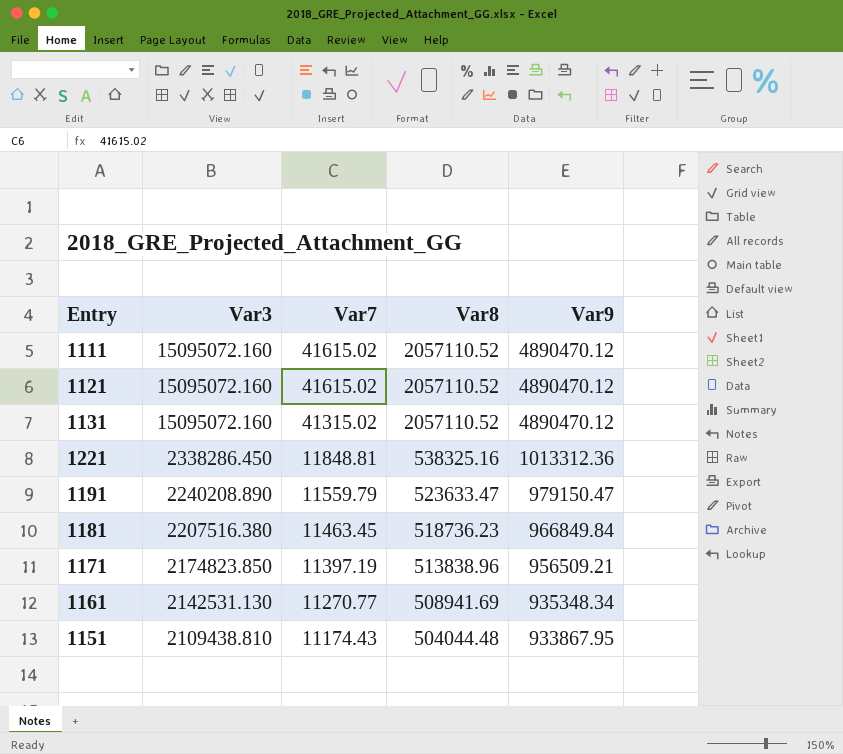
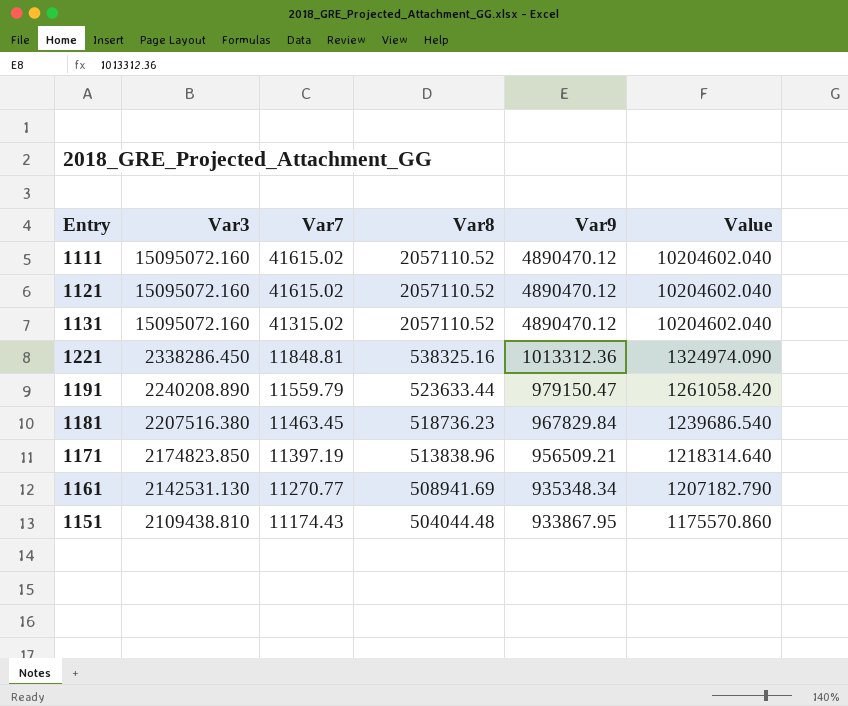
column Value | formula: none -> [Var3] - [Var9]
1191 | Var8: 523633.47 -> 523633.44
1181 | Var9: 966849.84 -> 967829.84

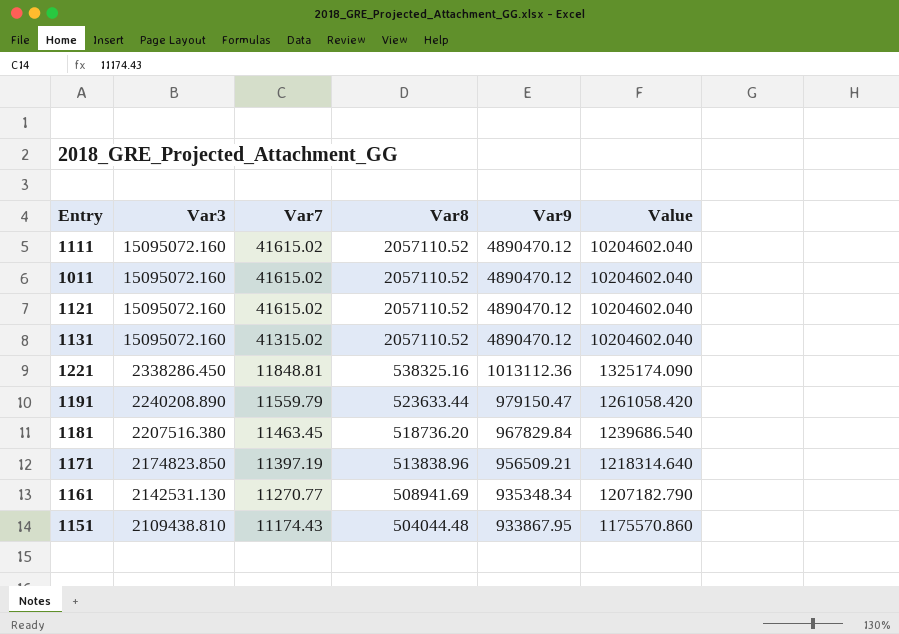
row 1011: none -> 15095072.160 | 41615.02 | 2057110.52 | 4890470.12 | 10204602.040
1221 | Var9: 1013312.36 -> 1013112.36
1221 | Value: 1324974.090 -> 1325174.090
1181 | Var8: 518736.23 -> 518736.20

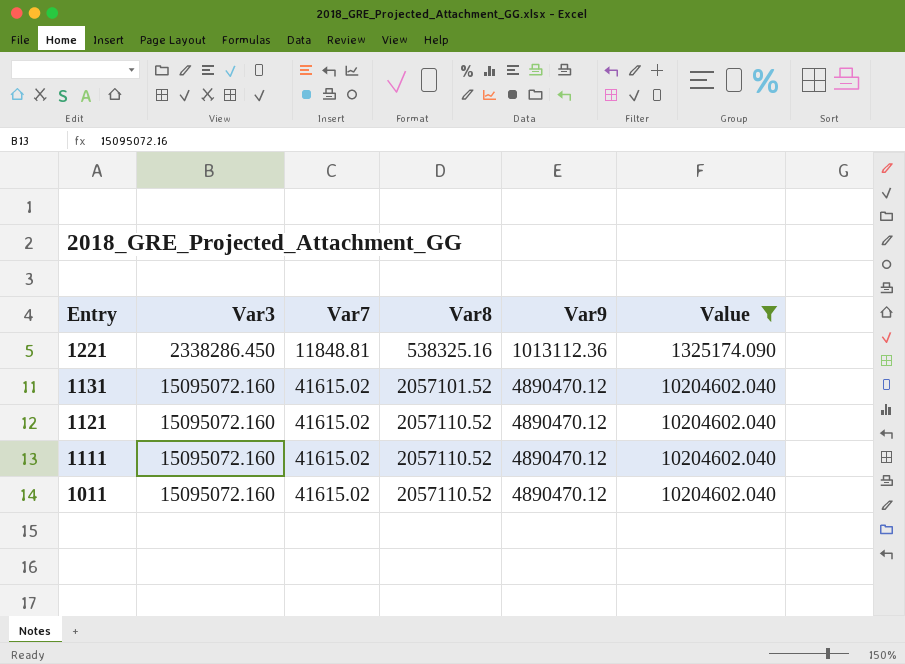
filter: none -> Value >= 1325174.090
row order: Var3 descending -> Entry descending
1131 | Var7: 41315.02 -> 41615.02
1131 | Var8: 2057110.52 -> 2057101.52

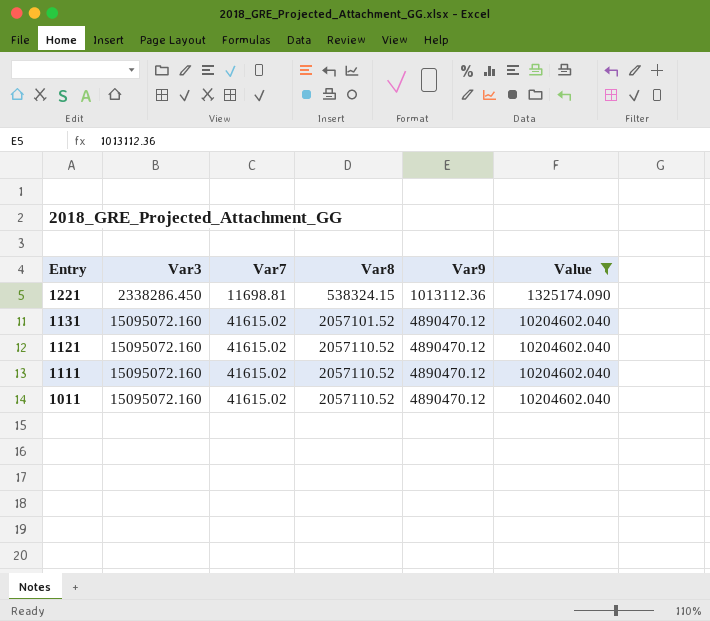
1221 | Var7: 11848.81 -> 11698.81
1221 | Var8: 538325.16 -> 538324.15

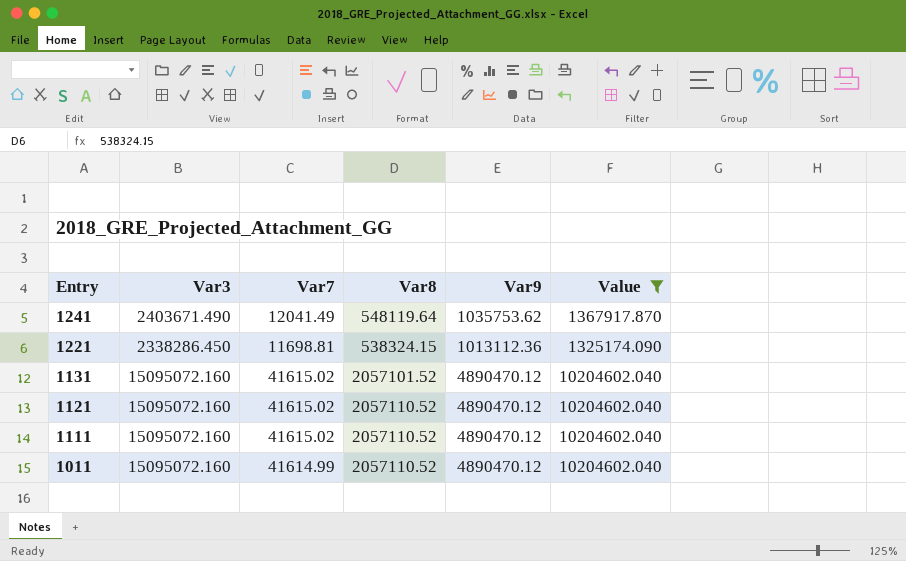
row 1241: none -> 2403671.490 | 12041.49 | 548119.64 | 1035753.62 | 1367917.870
1011 | Var7: 41615.02 -> 41614.99

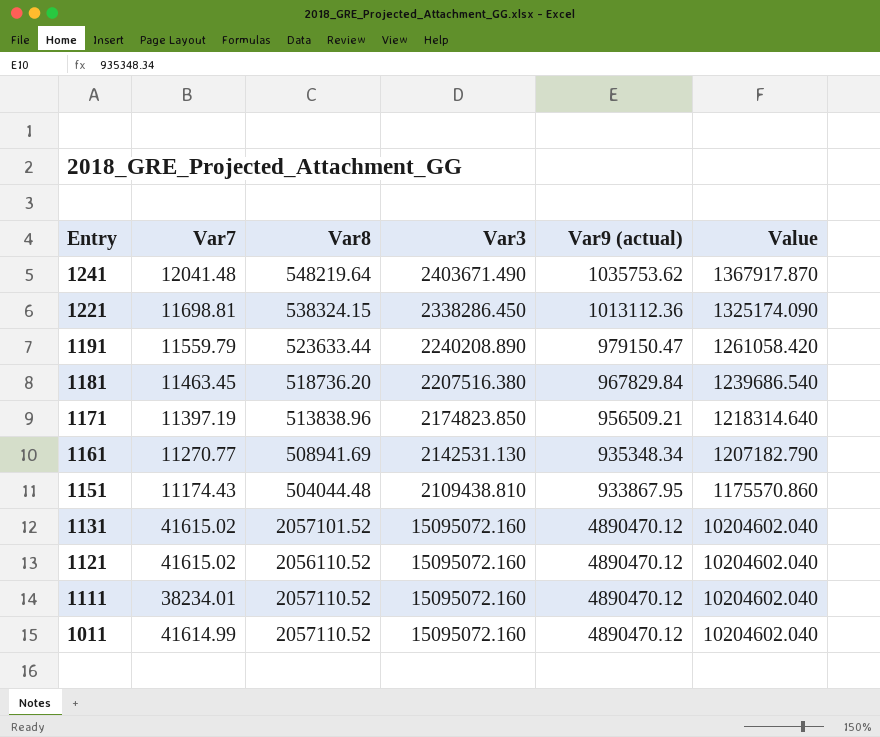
filter: Value >= 1325174.090 -> none
column Var3 | position: 2 -> 4
column name: Var9 -> Var9 (actual)
1241 | Var7: 12041.49 -> 12041.48
1241 | Var8: 548119.64 -> 548219.64
1121 | Var8: 2057110.52 -> 2056110.52
1111 | Var7: 41615.02 -> 38234.01

